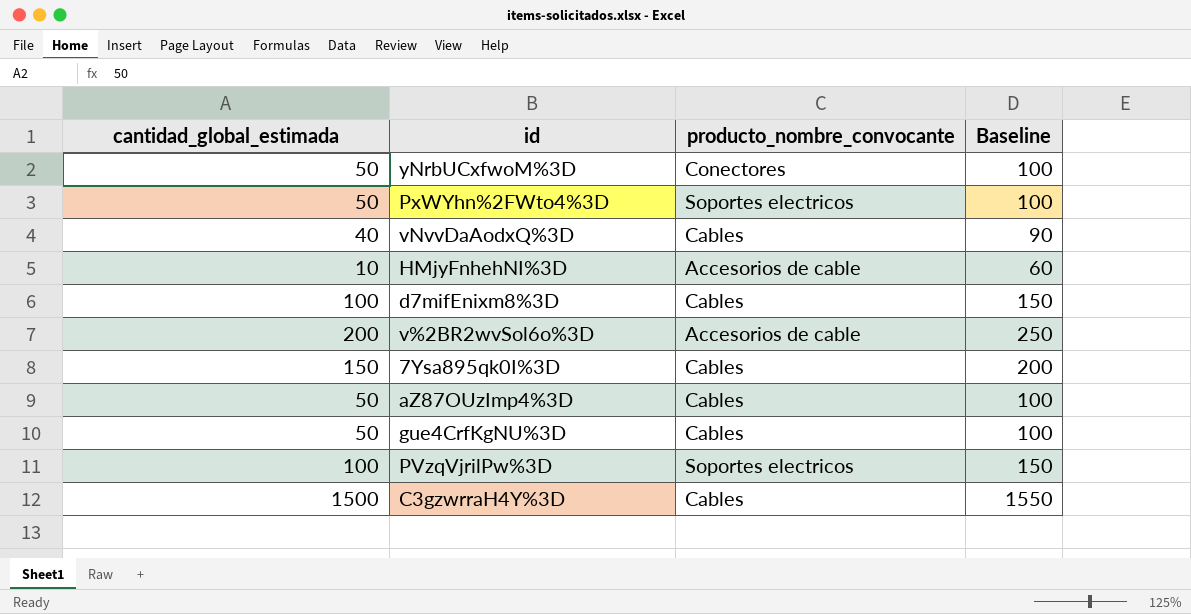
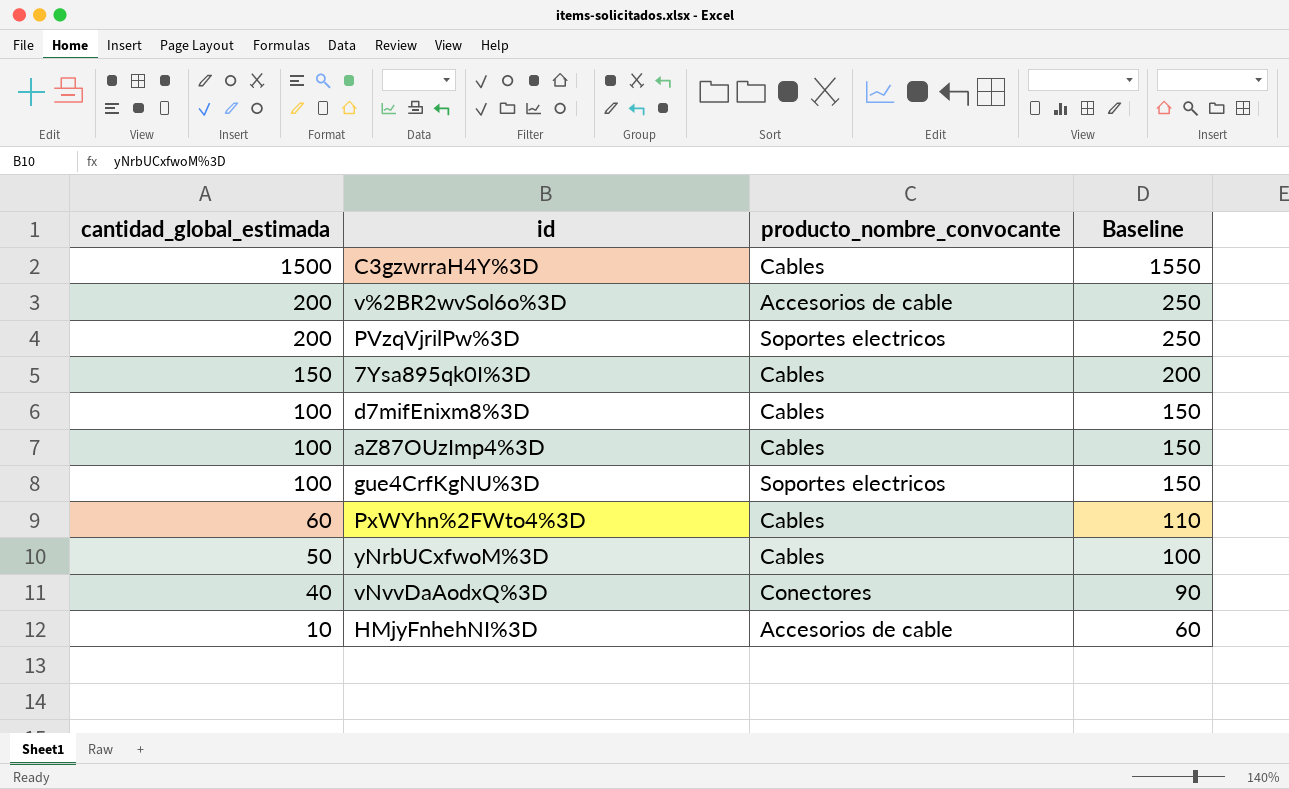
row order: none -> cantidad_global_estimada descending
PVzqVjrilPw%3D | cantidad_global_estimada: 100 -> 200
PVzqVjrilPw%3D | Baseline: 150 -> 250
aZ87OUzImp4%3D | cantidad_global_estimada: 50 -> 100
aZ87OUzImp4%3D | Baseline: 100 -> 150
gue4CrfKgNU%3D | cantidad_global_estimada: 50 -> 100
gue4CrfKgNU%3D | producto_nombre_convocante: Cables -> Soportes electricos
gue4CrfKgNU%3D | Baseline: 100 -> 150
PxWYhn%2FWto4%3D | cantidad_global_estimada: 50 -> 60
PxWYhn%2FWto4%3D | producto_nombre_convocante: Soportes electricos -> Cables
PxWYhn%2FWto4%3D | Baseline: 100 -> 110
yNrbUCxfwoM%3D | producto_nombre_convocante: Conectores -> Cables
vNvvDaAodxQ%3D | producto_nombre_convocante: Cables -> Conectores

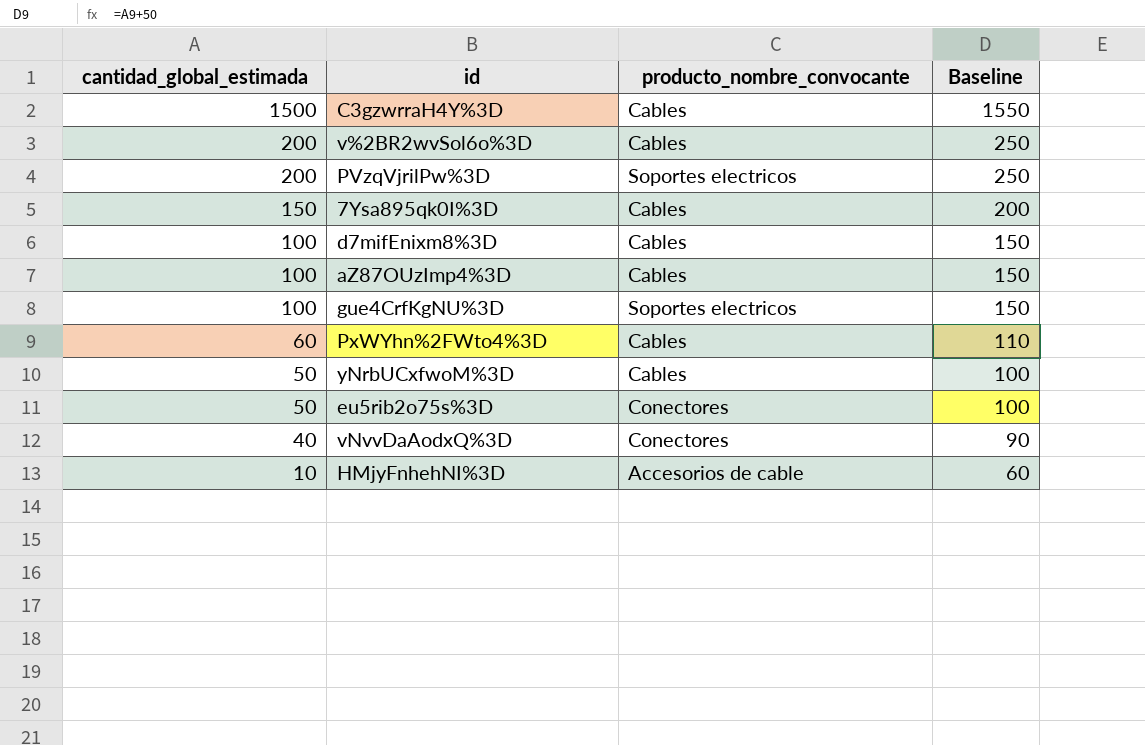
v%2BR2wvSol6o%3D | producto_nombre_convocante: Accesorios de cable -> Cables
row eu5rib2o75s%3D: none -> 50 | Conectores | 100

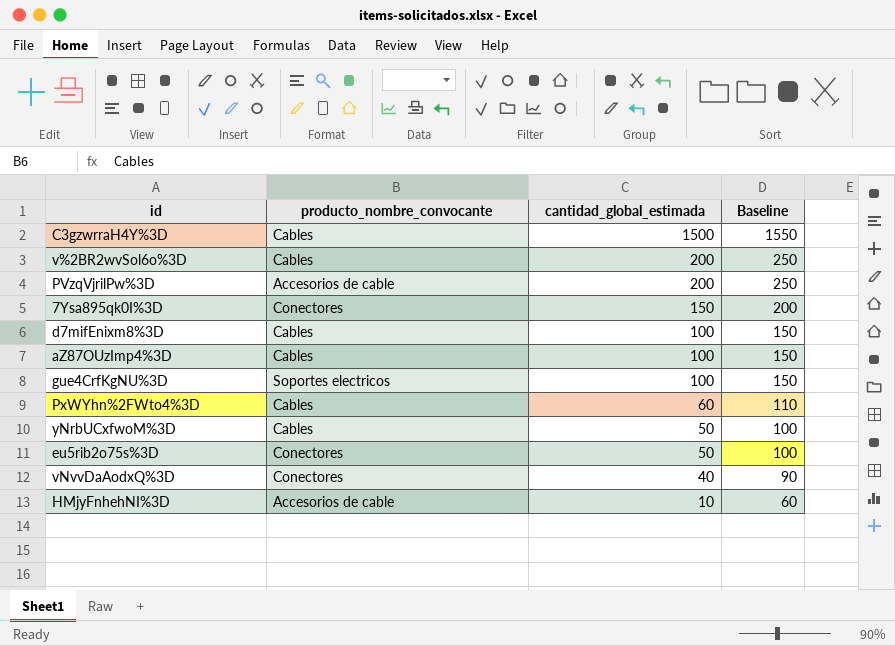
column cantidad_global_estimada | position: 1 -> 3
PVzqVjrilPw%3D | producto_nombre_convocante: Soportes electricos -> Accesorios de cable
7Ysa895qk0I%3D | producto_nombre_convocante: Cables -> Conectores

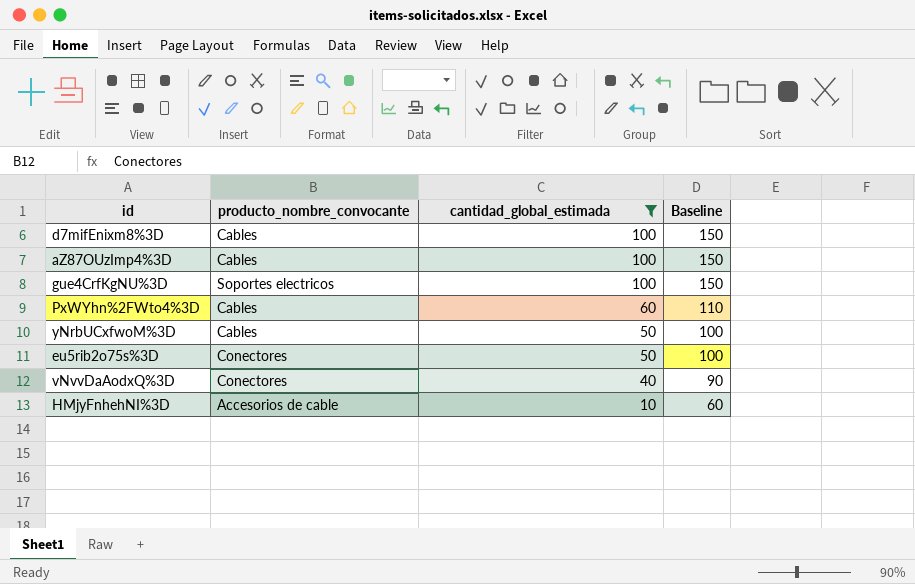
filter: none -> cantidad_global_estimada <= 100

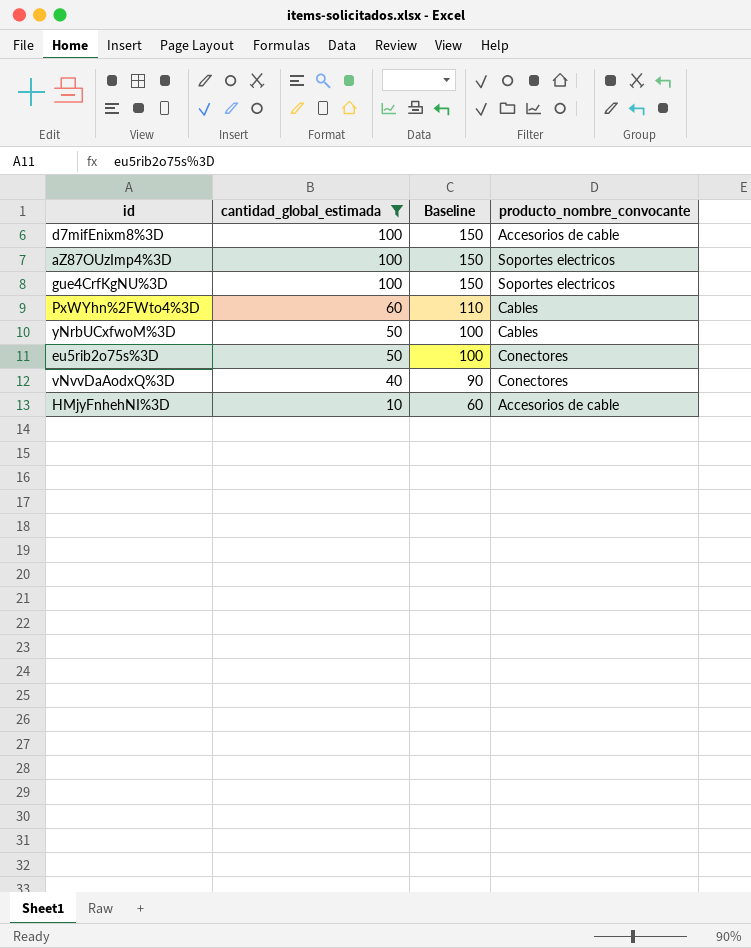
column producto_nombre_convocante | position: 2 -> 4
d7mifEnixm8%3D | producto_nombre_convocante: Cables -> Accesorios de cable
aZ87OUzImp4%3D | producto_nombre_convocante: Cables -> Soportes electricos

